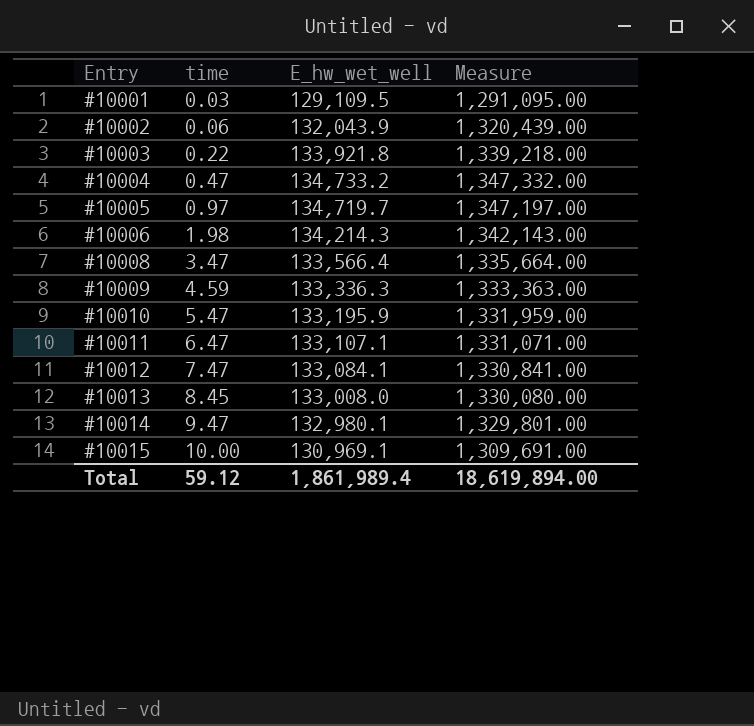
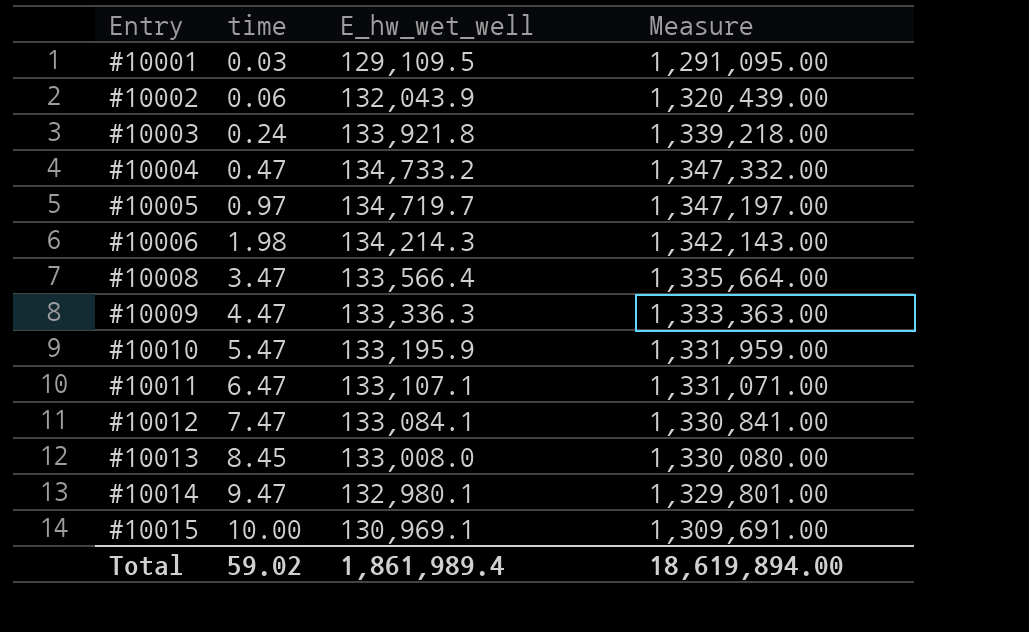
#10003 | time: 0.22 -> 0.24
#10009 | time: 4.59 -> 4.47
Total | time: 59.12 -> 59.02

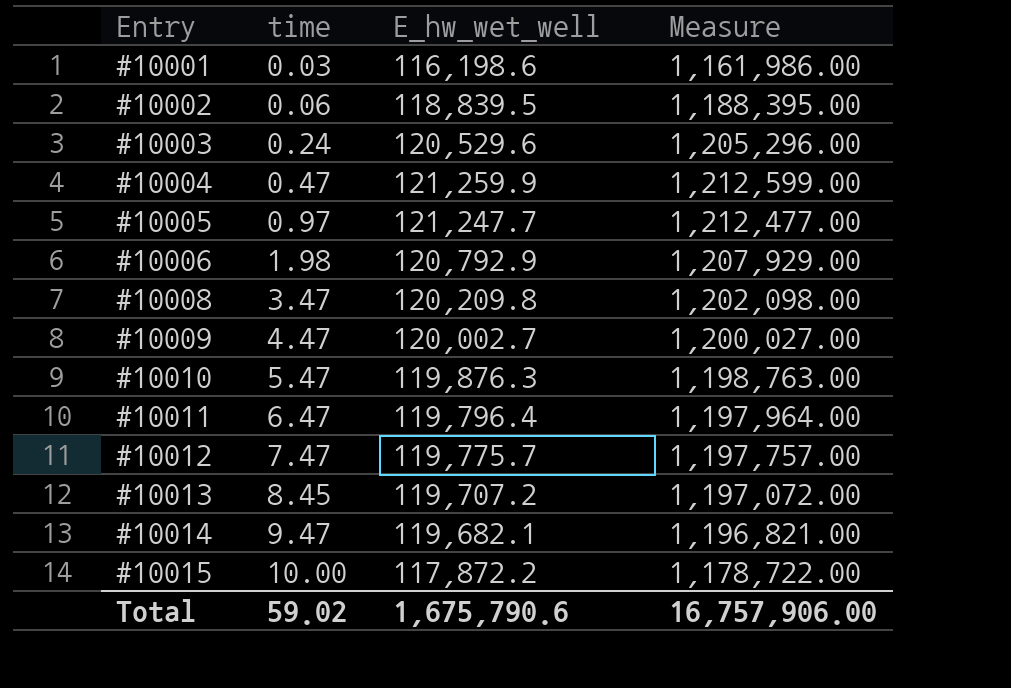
#10001 | E_hw_wet_well: 129,109.5 -> 116,198.6
#10001 | Measure: 1,291,095.00 -> 1,161,986.00
#10002 | E_hw_wet_well: 132,043.9 -> 118,839.5
#10002 | Measure: 1,320,439.00 -> 1,188,395.00
#10003 | E_hw_wet_well: 133,921.8 -> 120,529.6
#10003 | Measure: 1,339,218.00 -> 1,205,296.00
#10004 | E_hw_wet_well: 134,733.2 -> 121,259.9
#10004 | Measure: 1,347,332.00 -> 1,212,599.00
#10005 | E_hw_wet_well: 134,719.7 -> 121,247.7
#10005 | Measure: 1,347,197.00 -> 1,212,477.00
#10006 | E_hw_wet_well: 134,214.3 -> 120,792.9
#10006 | Measure: 1,342,143.00 -> 1,207,929.00
#10008 | E_hw_wet_well: 133,566.4 -> 120,209.8
#10008 | Measure: 1,335,664.00 -> 1,202,098.00
#10009 | E_hw_wet_well: 133,336.3 -> 120,002.7
#10009 | Measure: 1,333,363.00 -> 1,200,027.00
#10010 | E_hw_wet_well: 133,195.9 -> 119,876.3
#10010 | Measure: 1,331,959.00 -> 1,198,763.00
#10011 | E_hw_wet_well: 133,107.1 -> 119,796.4
#10011 | Measure: 1,331,071.00 -> 1,197,964.00
#10012 | E_hw_wet_well: 133,084.1 -> 119,775.7
#10012 | Measure: 1,330,841.00 -> 1,197,757.00
#10013 | E_hw_wet_well: 133,008.0 -> 119,707.2
#10013 | Measure: 1,330,080.00 -> 1,197,072.00
#10014 | E_hw_wet_well: 132,980.1 -> 119,682.1
#10014 | Measure: 1,329,801.00 -> 1,196,821.00
#10015 | E_hw_wet_well: 130,969.1 -> 117,872.2
#10015 | Measure: 1,309,691.00 -> 1,178,722.00
Total | E_hw_wet_well: 1,861,989.4 -> 1,675,790.6
Total | Measure: 18,619,894.00 -> 16,757,906.00

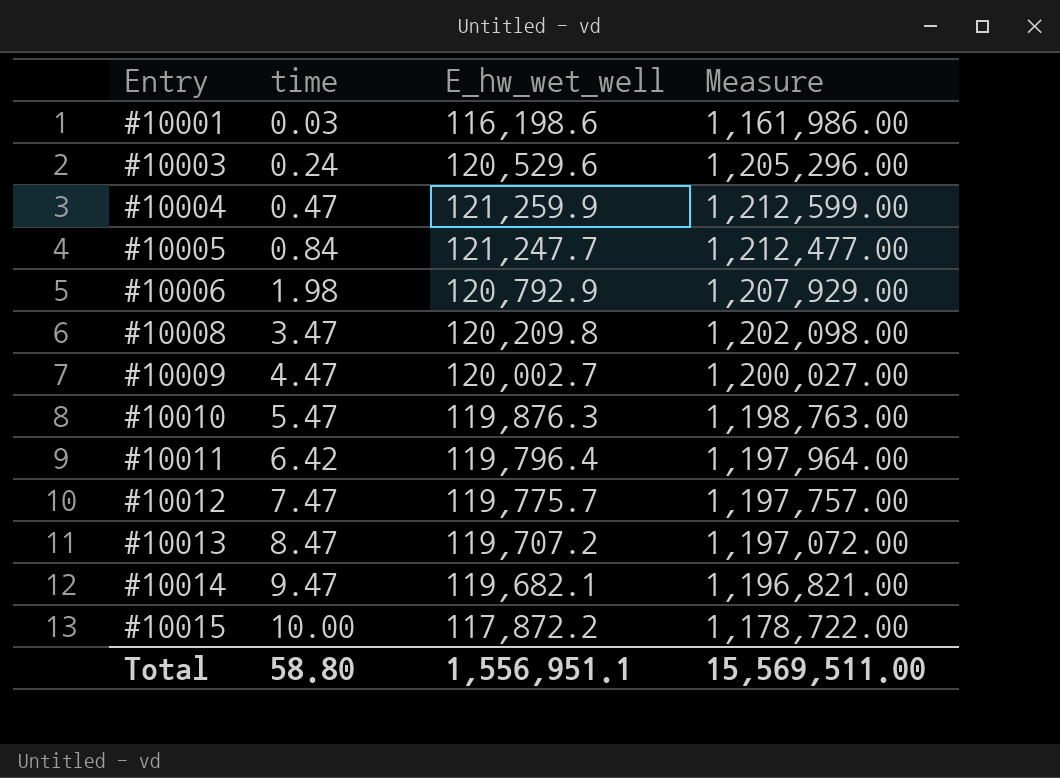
row #10002: 0.06 | 118,839.5 | 1,188,395.00 -> none
#10005 | time: 0.97 -> 0.84
#10011 | time: 6.47 -> 6.42
#10013 | time: 8.45 -> 8.47
Total | time: 59.02 -> 58.80
Total | E_hw_wet_well: 1,675,790.6 -> 1,556,951.1
Total | Measure: 16,757,906.00 -> 15,569,511.00

